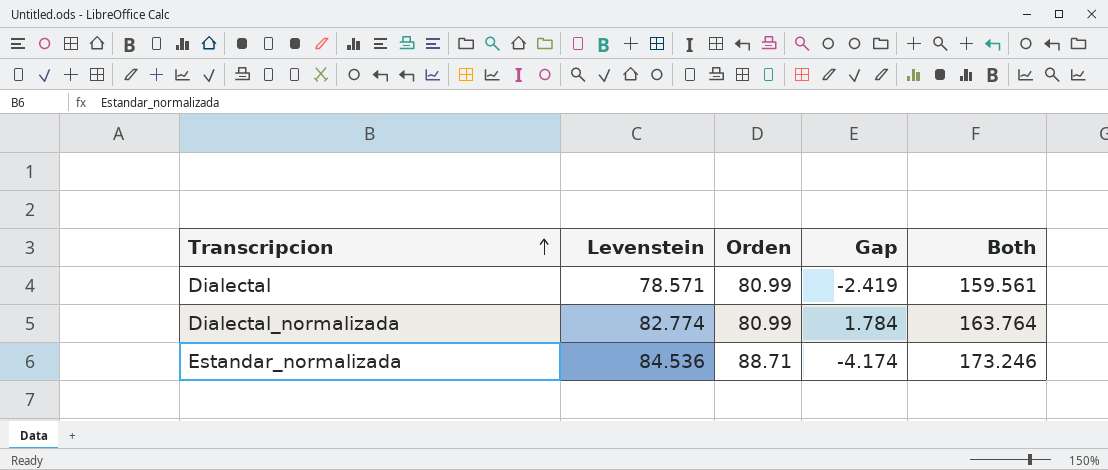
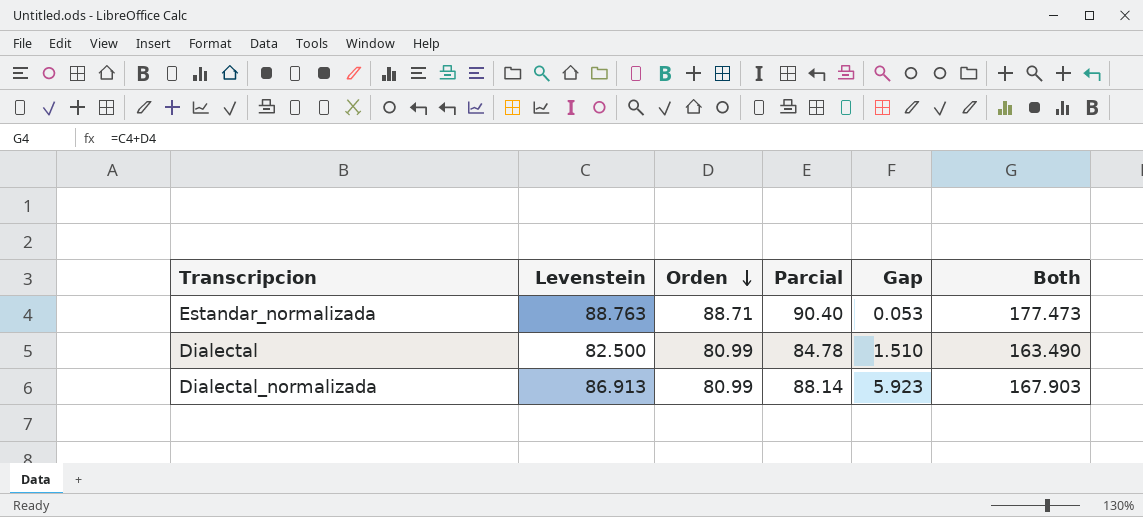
row order: Transcripcion ascending -> Orden descending
column Parcial | position: none -> 4
Estandar_normalizada | Levenstein: 84.536 -> 88.763
Estandar_normalizada | Gap: -4.174 -> 0.053
Estandar_normalizada | Both: 173.246 -> 177.473
Dialectal | Levenstein: 78.571 -> 82.500
Dialectal | Gap: -2.419 -> 1.510
Dialectal | Both: 159.561 -> 163.490
Dialectal_normalizada | Levenstein: 82.774 -> 86.913
Dialectal_normalizada | Gap: 1.784 -> 5.923
Dialectal_normalizada | Both: 163.764 -> 167.903

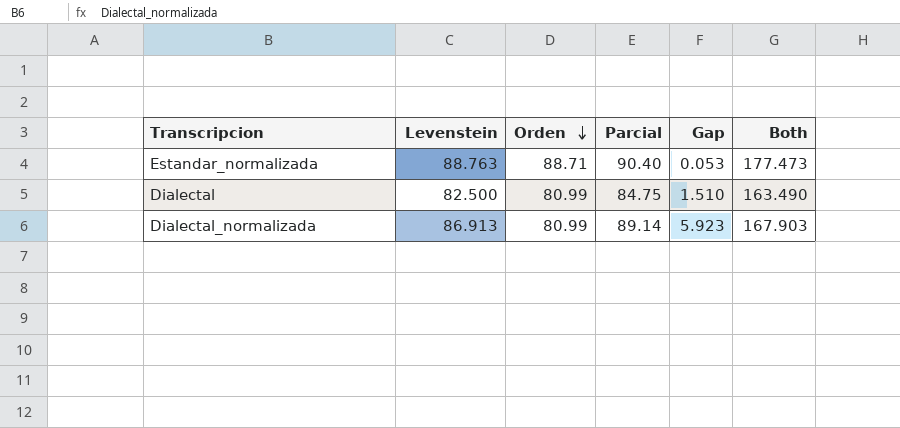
Dialectal | Parcial: 84.78 -> 84.75
Dialectal_normalizada | Parcial: 88.14 -> 89.14

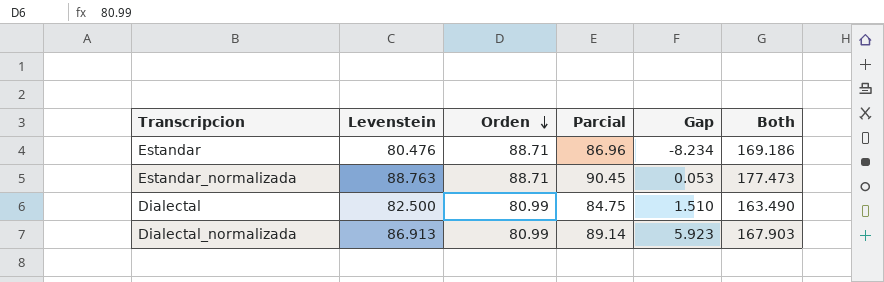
row Estandar: none -> 80.476 | 88.71 | 86.96 | -8.234 | 169.186
Estandar_normalizada | Parcial: 90.40 -> 90.45

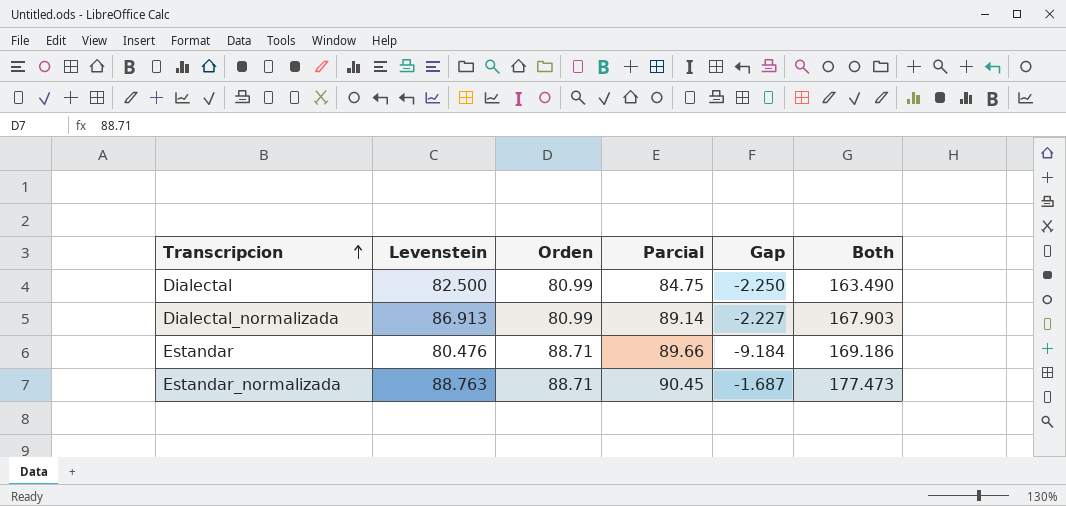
row order: Orden descending -> Transcripcion ascending
column Gap | formula: [Levenstein] - [Orden] -> [Levenstein] - [Parcial]
Estandar | Parcial: 86.96 -> 89.66

